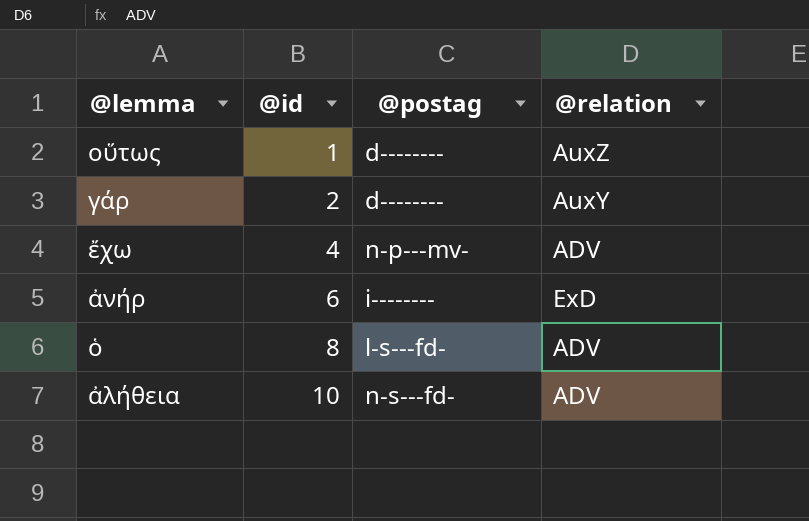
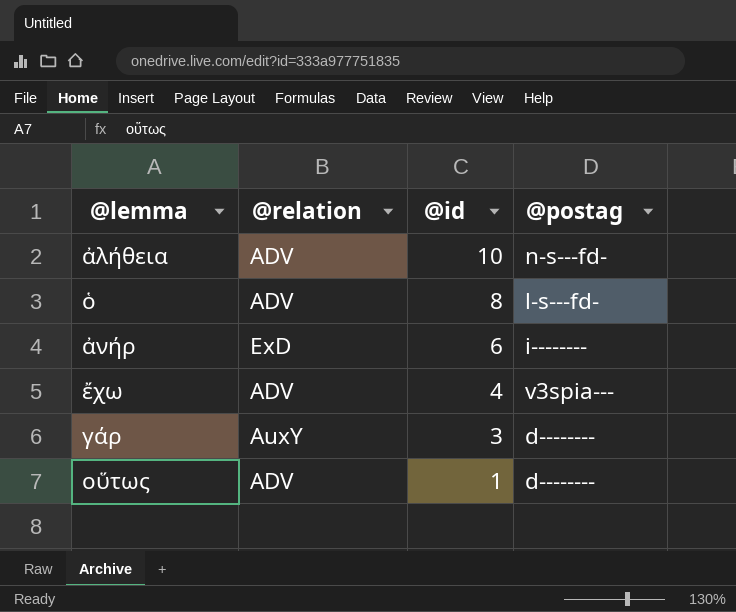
row order: @id ascending -> @id descending
column @relation | position: 4 -> 2
ἔχω | @postag: n-p---mv- -> v3spia---
γάρ | @id: 2 -> 3
οὕτως | @relation: AuxZ -> ADV

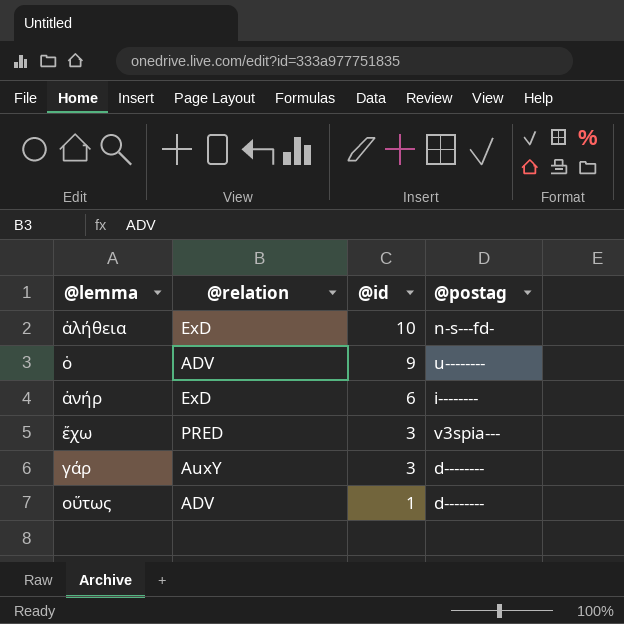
ἀλήθεια | @relation: ADV -> ExD
ὁ | @id: 8 -> 9
ὁ | @postag: l-s---fd- -> u--------
ἔχω | @relation: ADV -> PRED
ἔχω | @id: 4 -> 3

